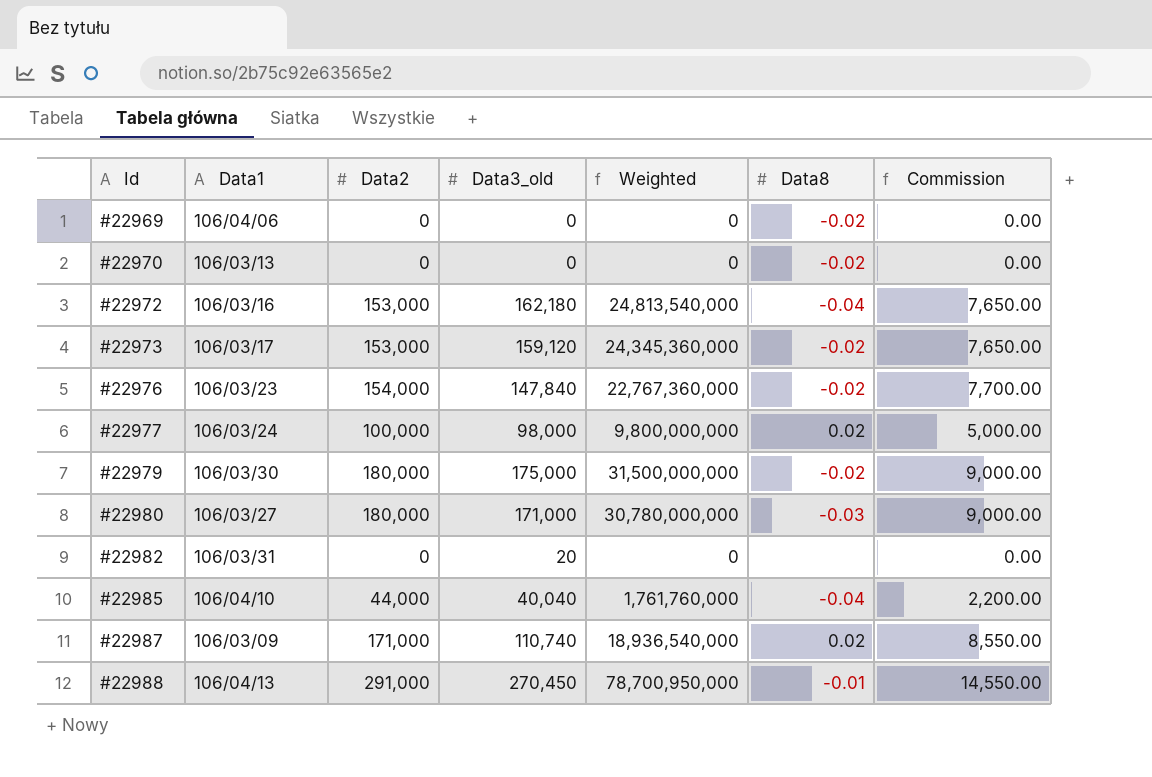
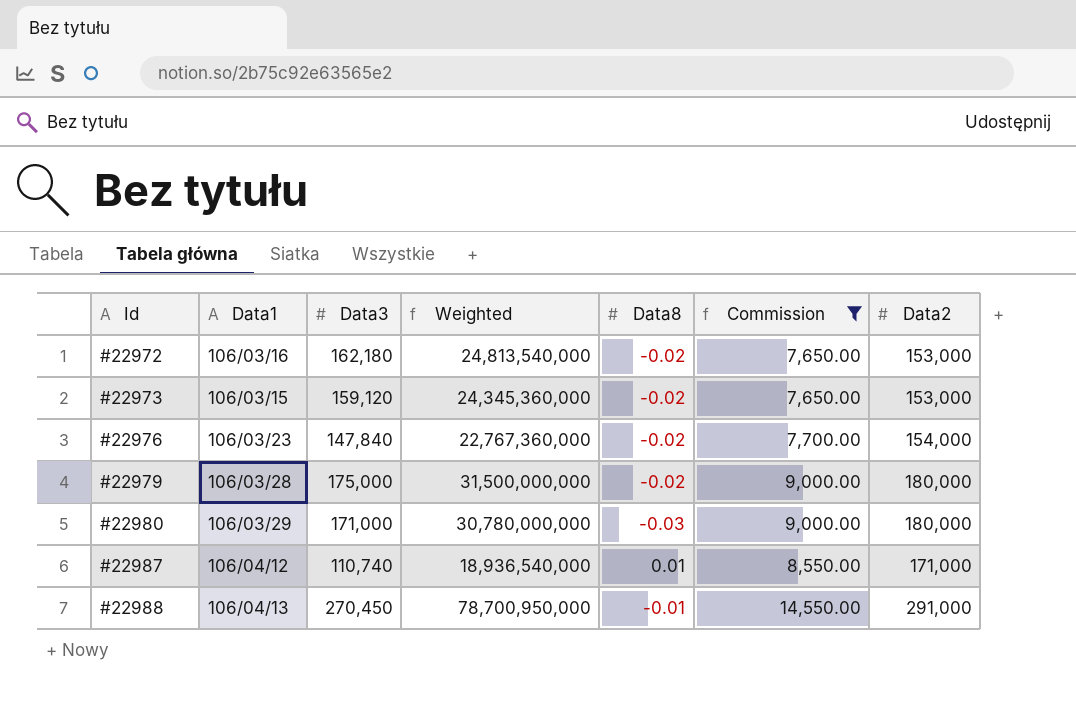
filter: none -> Commission >= 7,650.00
column name: Data3_old -> Data3
column Data2 | position: 3 -> 7
#22972 | Data8: -0.04 -> -0.02
#22973 | Data1: 106/03/17 -> 106/03/15
#22979 | Data1: 106/03/30 -> 106/03/28
#22980 | Data1: 106/03/27 -> 106/03/29
#22987 | Data1: 106/03/09 -> 106/04/12
#22987 | Data8: 0.02 -> 0.01

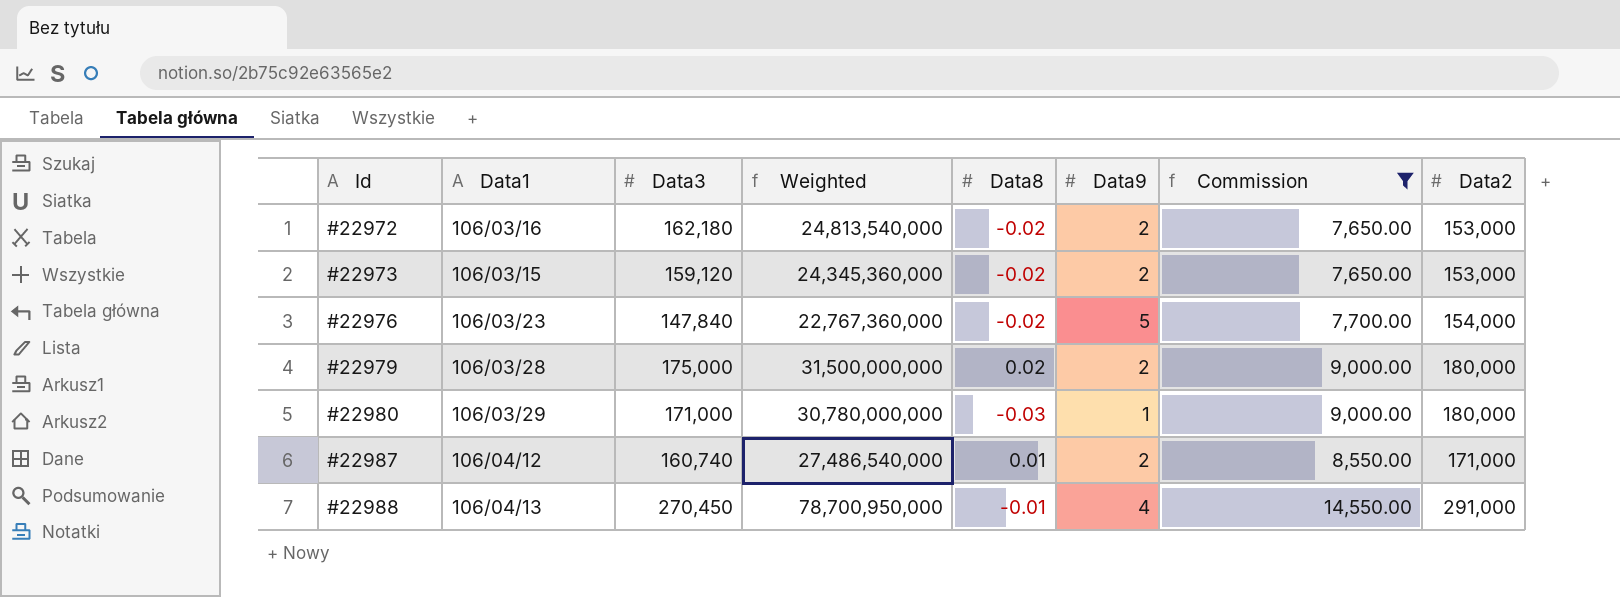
column Data9 | position: none -> 6
#22979 | Data8: -0.02 -> 0.02
#22987 | Data3: 110,740 -> 160,740
#22987 | Weighted: 18,936,540,000 -> 27,486,540,000

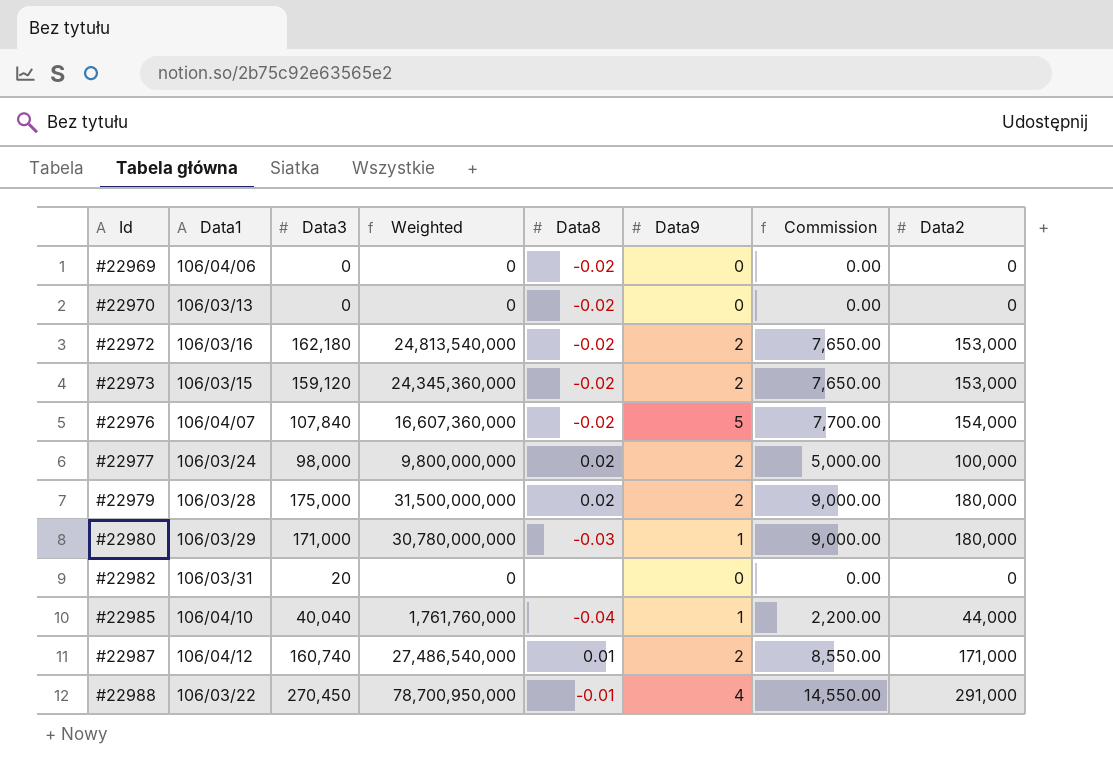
filter: Commission >= 7,650.00 -> none
#22976 | Data1: 106/03/23 -> 106/04/07
#22976 | Data3: 147,840 -> 107,840
#22976 | Weighted: 22,767,360,000 -> 16,607,360,000
#22988 | Data1: 106/04/13 -> 106/03/22

